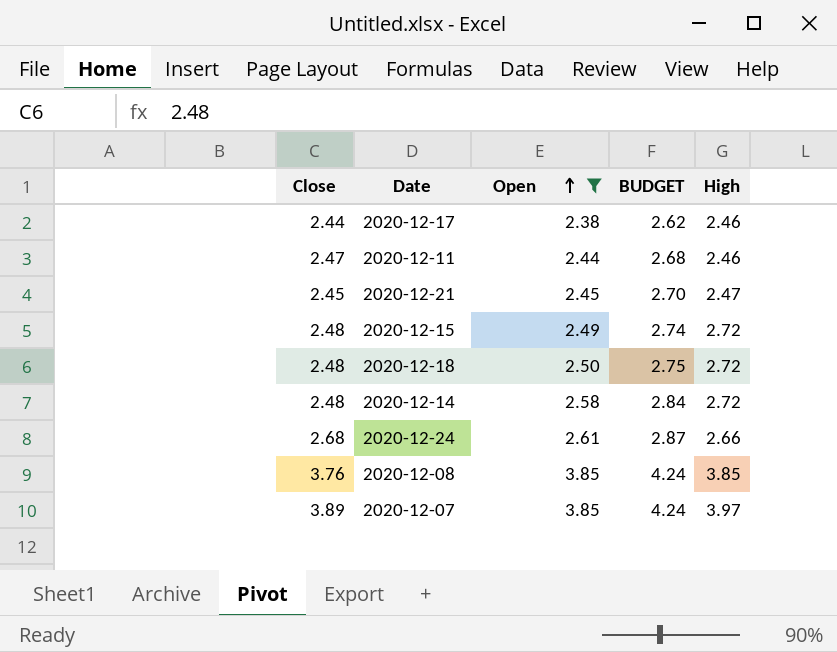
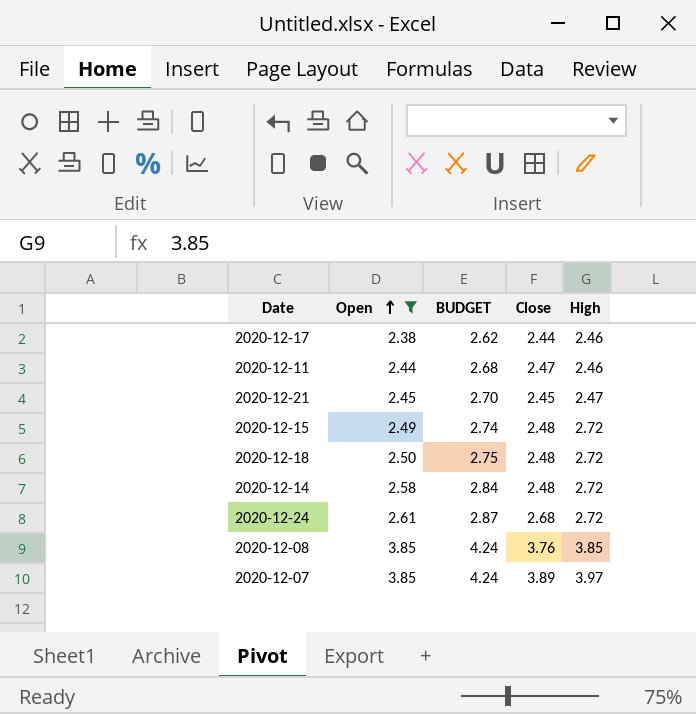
column Close | position: 1 -> 4
2020-12-24 | High: 2.66 -> 2.72

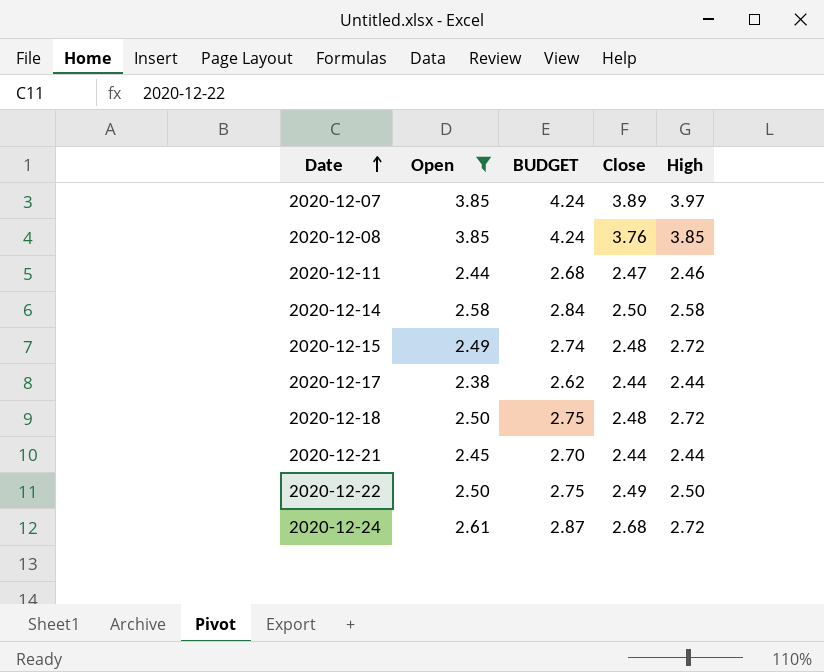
row order: Open ascending -> Date ascending
2020-12-14 | Close: 2.48 -> 2.50
2020-12-14 | High: 2.72 -> 2.58
2020-12-17 | High: 2.46 -> 2.44
2020-12-21 | Close: 2.45 -> 2.44
2020-12-21 | High: 2.47 -> 2.44
row 2020-12-22: none -> 2.50 | 2.75 | 2.49 | 2.50

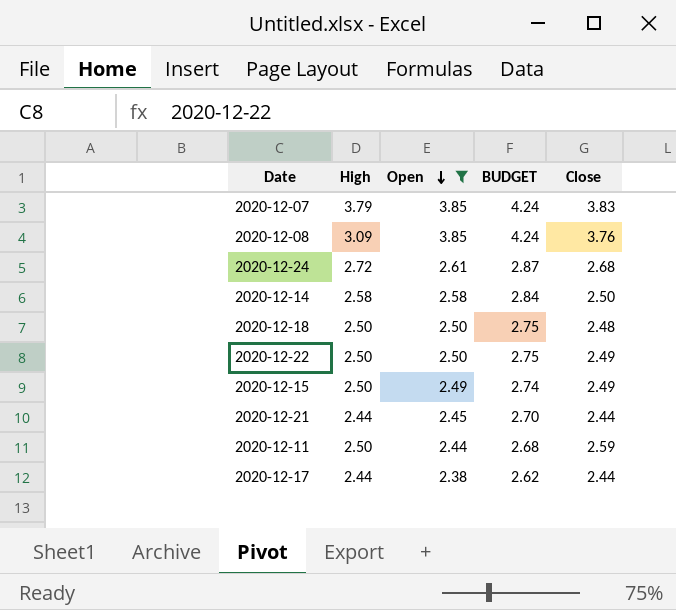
row order: Date ascending -> Open descending
column High | position: 5 -> 2
2020-12-07 | High: 3.97 -> 3.79
2020-12-07 | Close: 3.89 -> 3.83
2020-12-08 | High: 3.85 -> 3.09
2020-12-18 | High: 2.72 -> 2.50
2020-12-15 | High: 2.72 -> 2.50
2020-12-15 | Close: 2.48 -> 2.49
2020-12-11 | High: 2.46 -> 2.50
2020-12-11 | Close: 2.47 -> 2.59

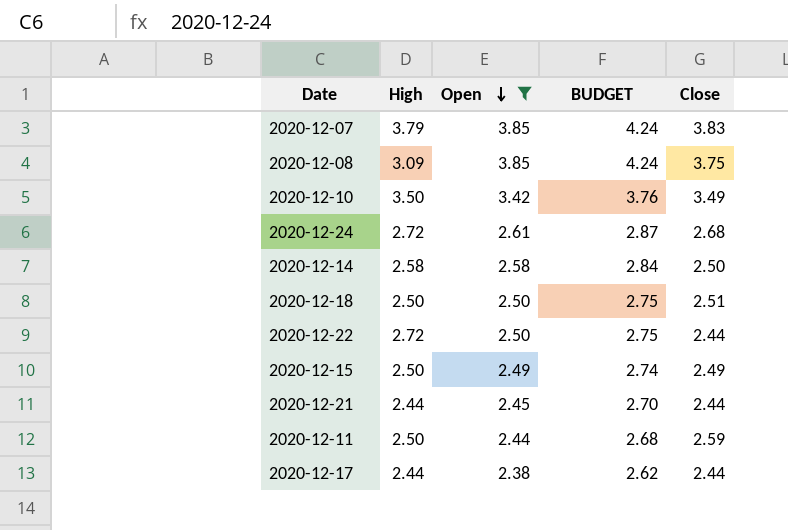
2020-12-08 | Close: 3.76 -> 3.75
row 2020-12-10: none -> 3.50 | 3.42 | 3.76 | 3.49
2020-12-18 | Close: 2.48 -> 2.51
2020-12-22 | High: 2.50 -> 2.72
2020-12-22 | Close: 2.49 -> 2.44

